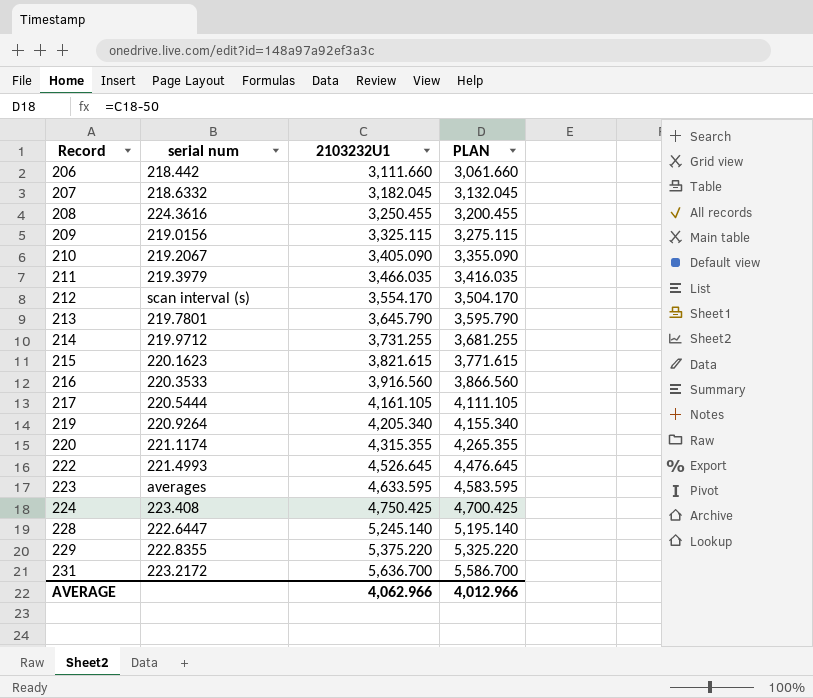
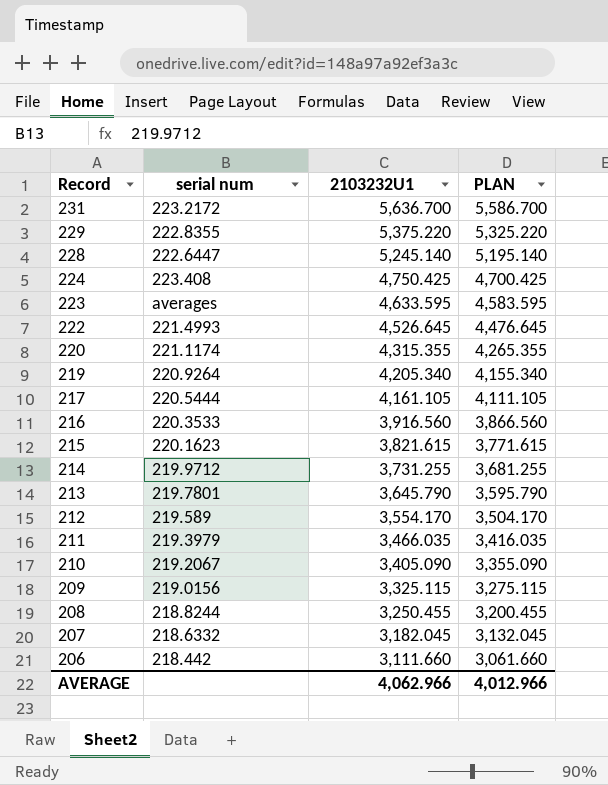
row order: Record ascending -> Record descending
212 | serial num: scan interval (s) -> 219.589
208 | serial num: 224.3616 -> 218.8244

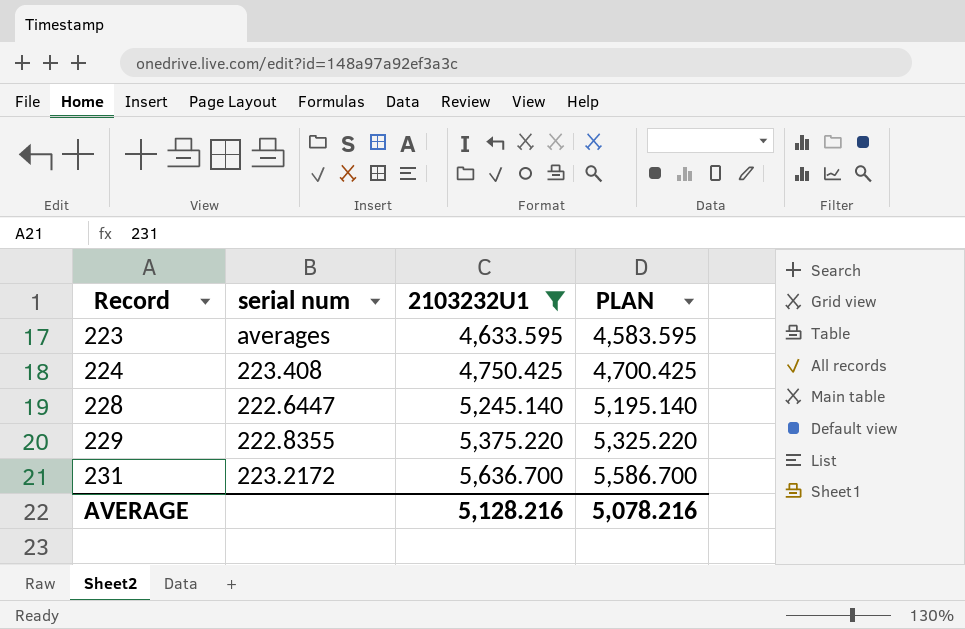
filter: none -> 2103232U1 >= 4,633.595
row order: Record descending -> Record ascending
AVERAGE | 2103232U1: 4,062.966 -> 5,128.216
AVERAGE | PLAN: 4,012.966 -> 5,078.216

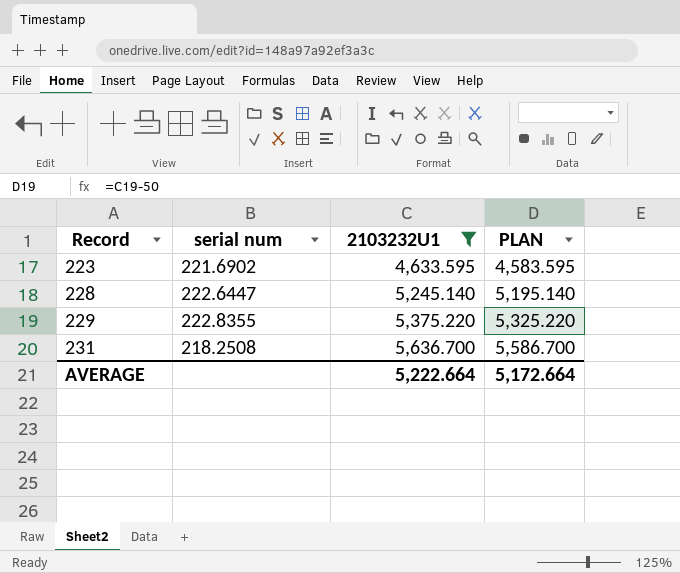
row 224: 223.408 | 4,750.425 | 4,700.425 -> none
223 | serial num: averages -> 221.6902
231 | serial num: 223.2172 -> 218.2508
AVERAGE | 2103232U1: 5,128.216 -> 5,222.664
AVERAGE | PLAN: 5,078.216 -> 5,172.664

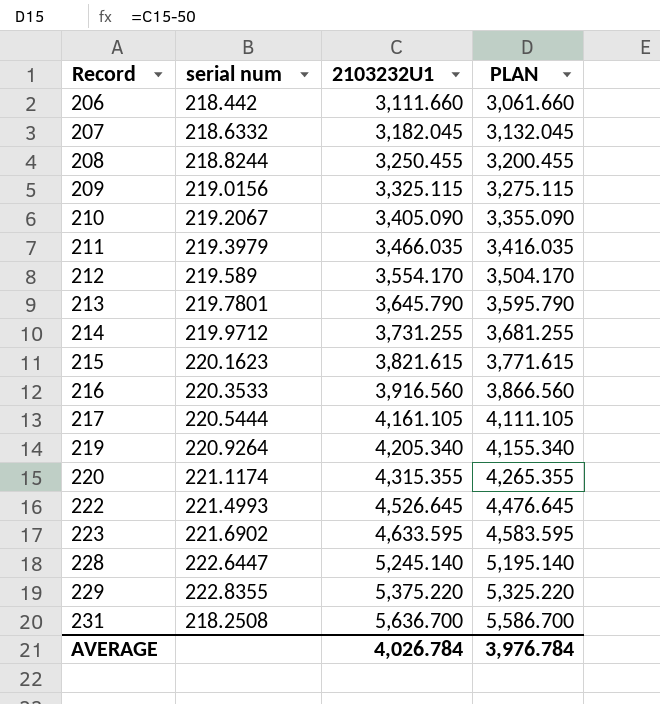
filter: 2103232U1 >= 4,633.595 -> none
AVERAGE | 2103232U1: 5,222.664 -> 4,026.784
AVERAGE | PLAN: 5,172.664 -> 3,976.784

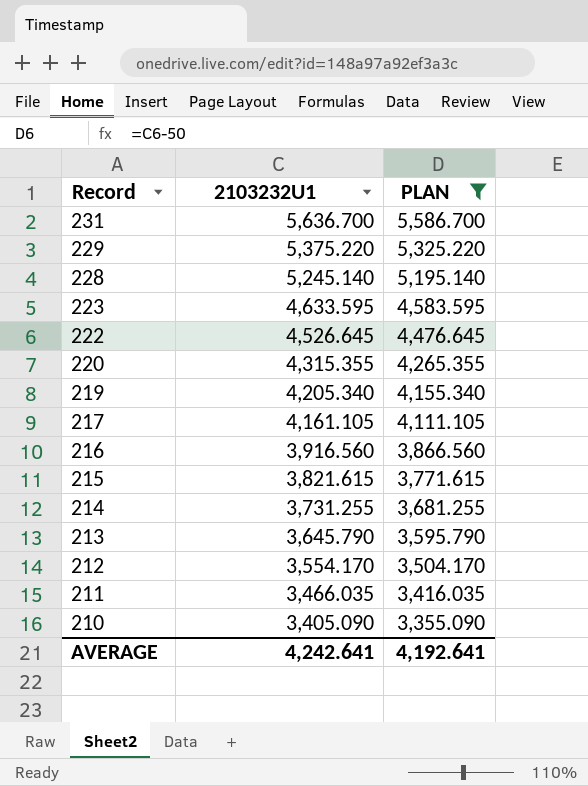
filter: none -> PLAN >= 3,355.090
row order: Record ascending -> Record descending
column serial num | position: 2 -> none
AVERAGE | 2103232U1: 4,026.784 -> 4,242.641
AVERAGE | PLAN: 3,976.784 -> 4,192.641

